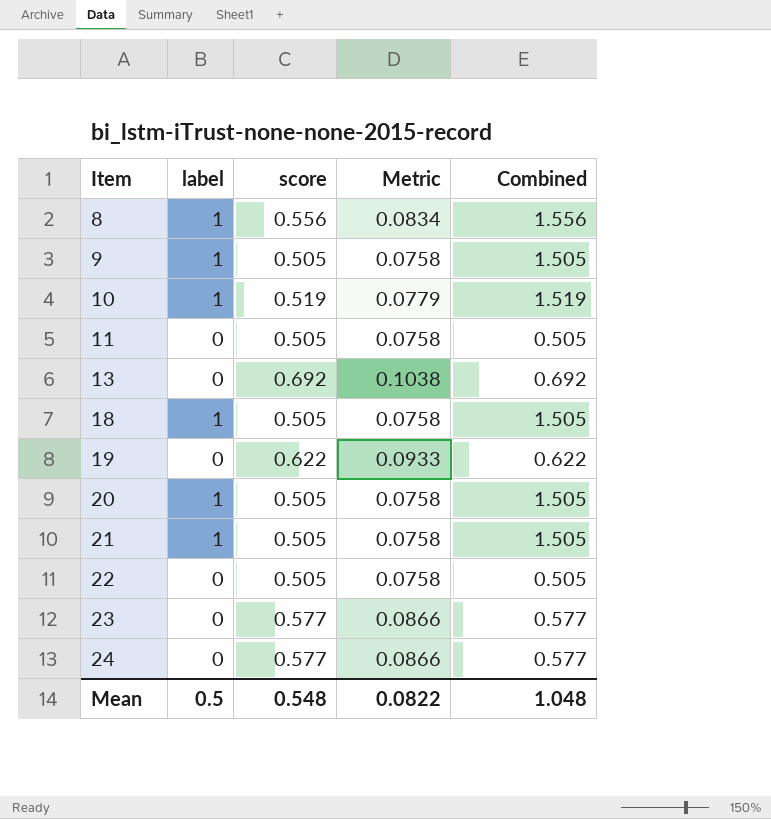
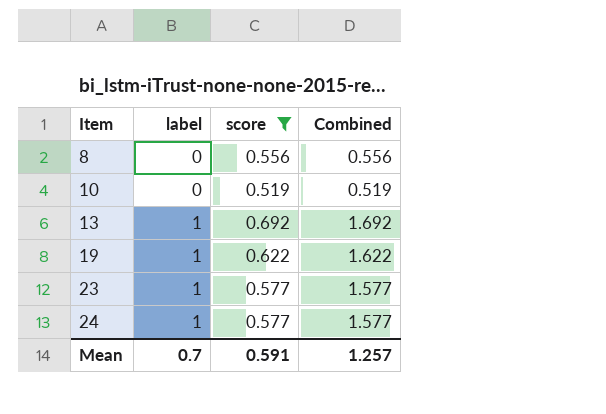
filter: none -> score != 0.505
column Metric | formula: [score] * 0.15 -> none
8 | label: 1 -> 0
8 | Combined: 1.556 -> 0.556
10 | label: 1 -> 0
10 | Combined: 1.519 -> 0.519
13 | label: 0 -> 1
13 | Combined: 0.692 -> 1.692
19 | label: 0 -> 1
19 | Combined: 0.622 -> 1.622
23 | label: 0 -> 1
23 | Combined: 0.577 -> 1.577
24 | label: 0 -> 1
24 | Combined: 0.577 -> 1.577
Mean | label: 0.5 -> 0.7
Mean | score: 0.548 -> 0.591
Mean | Combined: 1.048 -> 1.257

